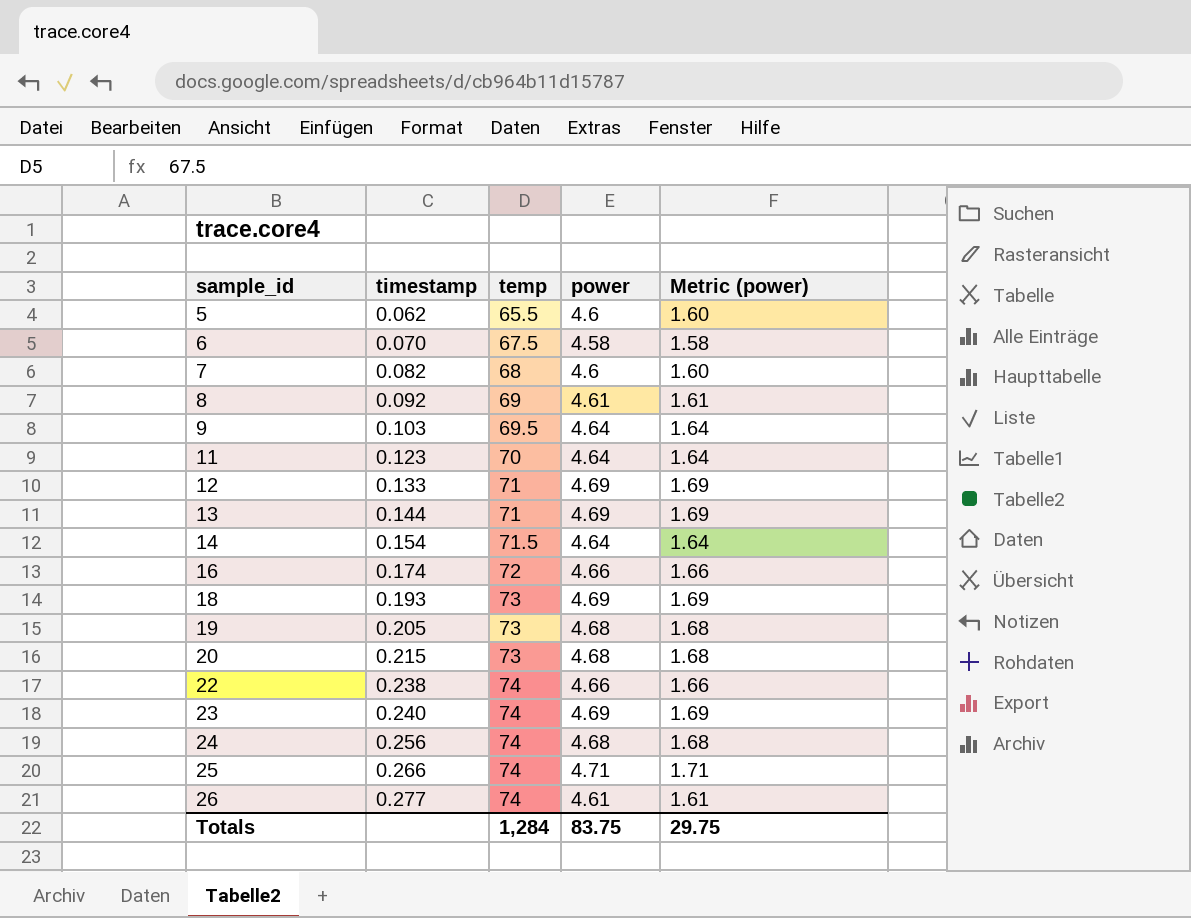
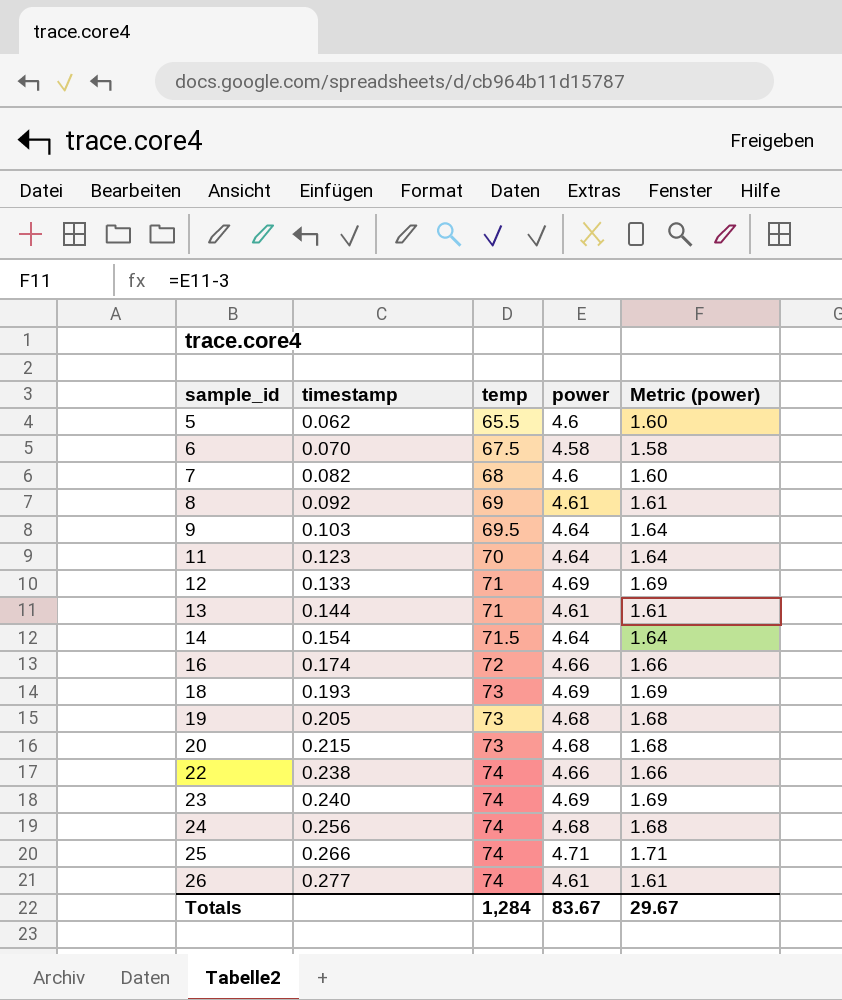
13 | power: 4.69 -> 4.61
13 | Metric (power): 1.69 -> 1.61
Totals | power: 83.75 -> 83.67
Totals | Metric (power): 29.75 -> 29.67

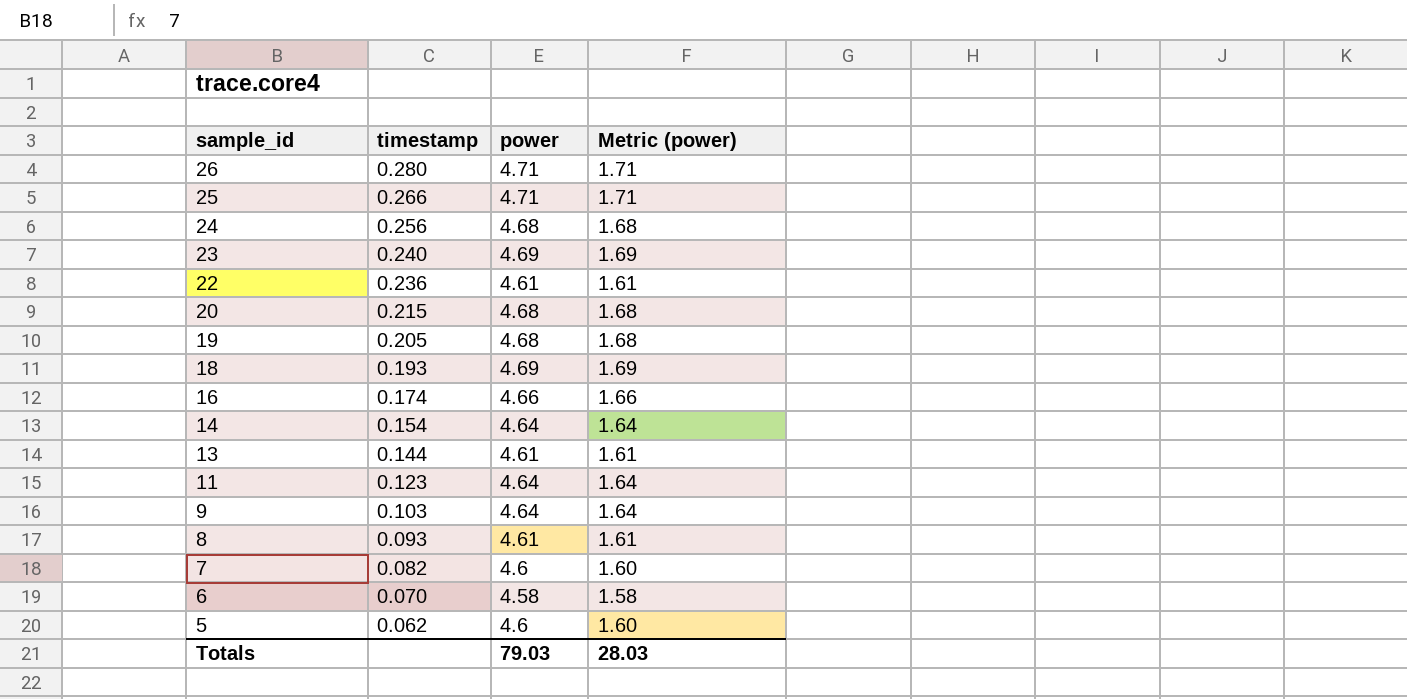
row order: sample_id ascending -> sample_id descending
column temp | position: 3 -> none
row 12: 0.133 | 71 | 4.69 | 1.69 -> none
26 | timestamp: 0.277 -> 0.280
26 | power: 4.61 -> 4.71
26 | Metric (power): 1.61 -> 1.71
22 | timestamp: 0.238 -> 0.236
22 | power: 4.66 -> 4.61
22 | Metric (power): 1.66 -> 1.61
8 | timestamp: 0.092 -> 0.093
Totals | power: 83.67 -> 79.03
Totals | Metric (power): 29.67 -> 28.03

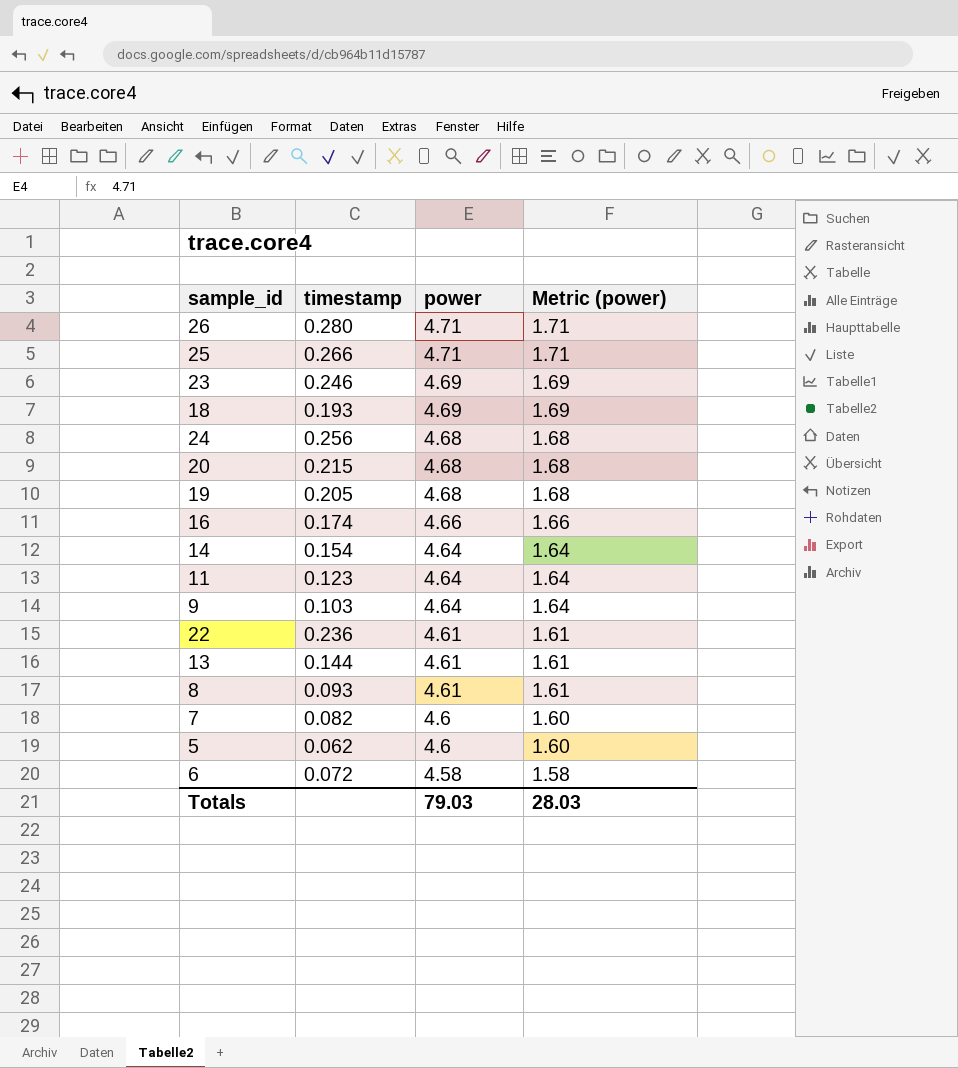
row order: sample_id descending -> power descending
23 | timestamp: 0.240 -> 0.246
6 | timestamp: 0.070 -> 0.072

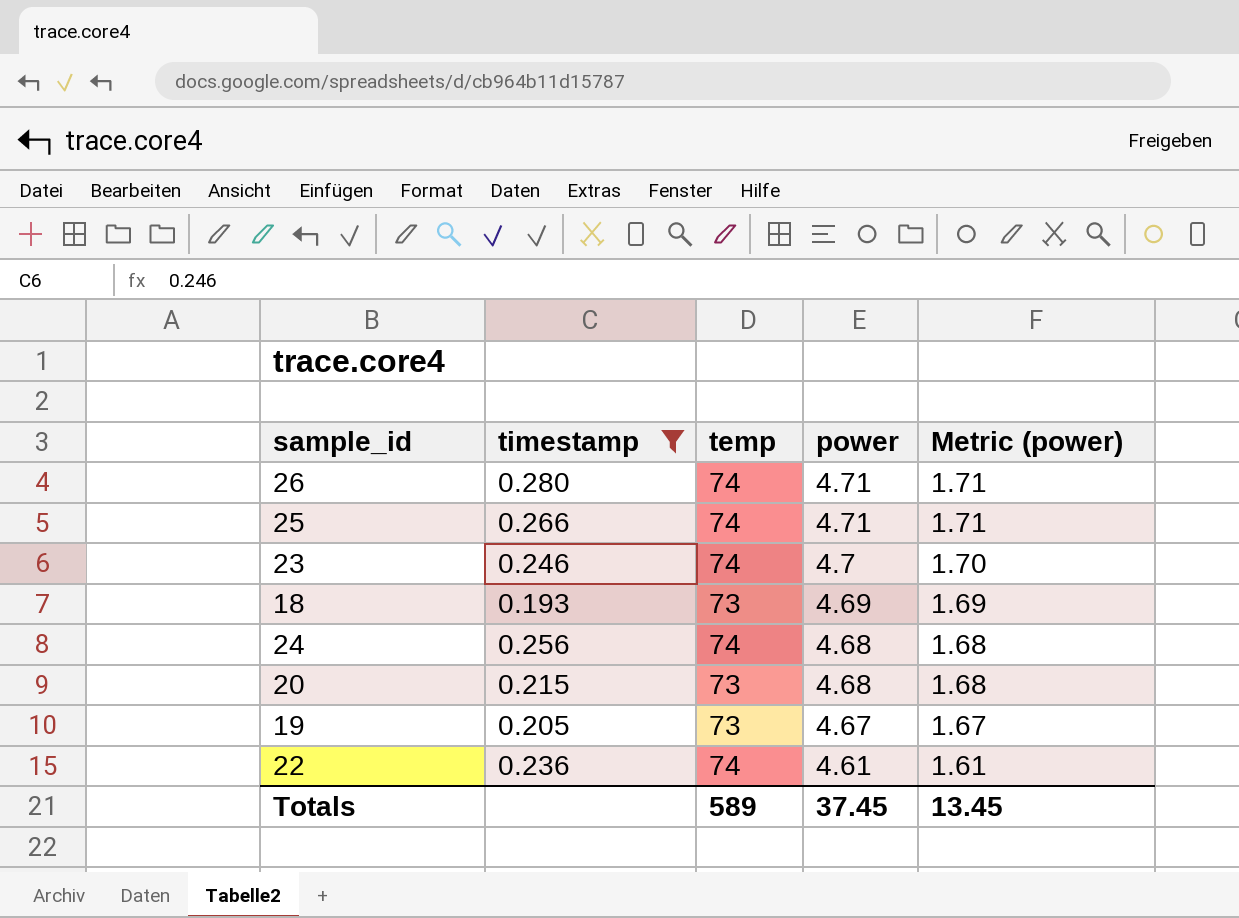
filter: none -> timestamp >= 0.193
column temp | position: none -> 3
23 | power: 4.69 -> 4.7
23 | Metric (power): 1.69 -> 1.70
19 | power: 4.68 -> 4.67
19 | Metric (power): 1.68 -> 1.67
Totals | power: 79.03 -> 37.45
Totals | Metric (power): 28.03 -> 13.45

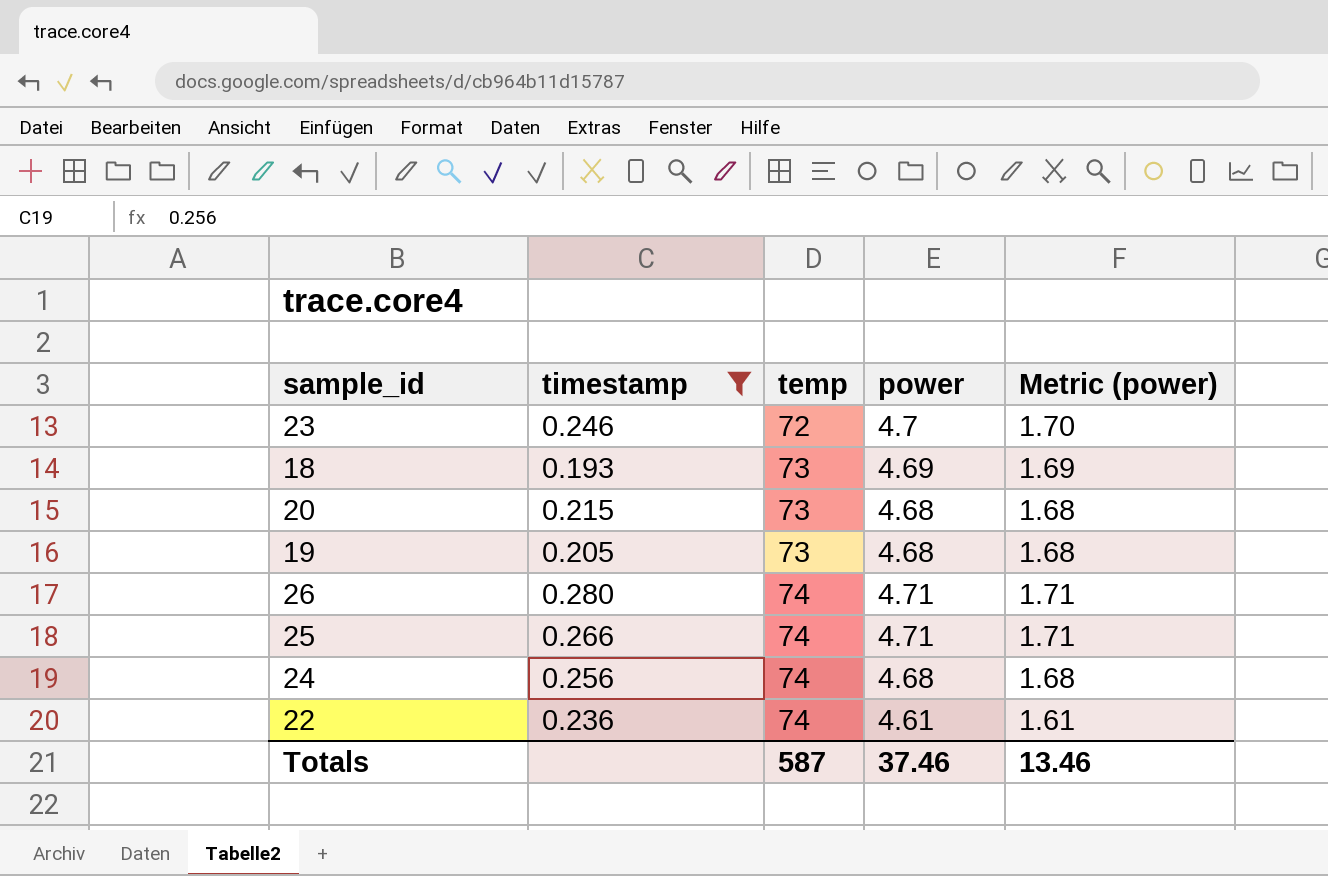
row order: power descending -> temp ascending
23 | temp: 74 -> 72
19 | power: 4.67 -> 4.68
19 | Metric (power): 1.67 -> 1.68
Totals | temp: 589 -> 587
Totals | power: 37.45 -> 37.46
Totals | Metric (power): 13.45 -> 13.46

